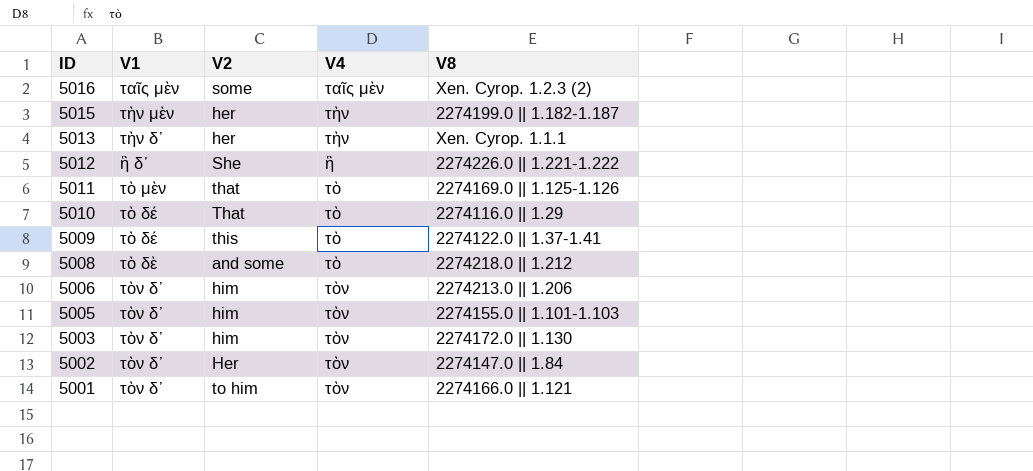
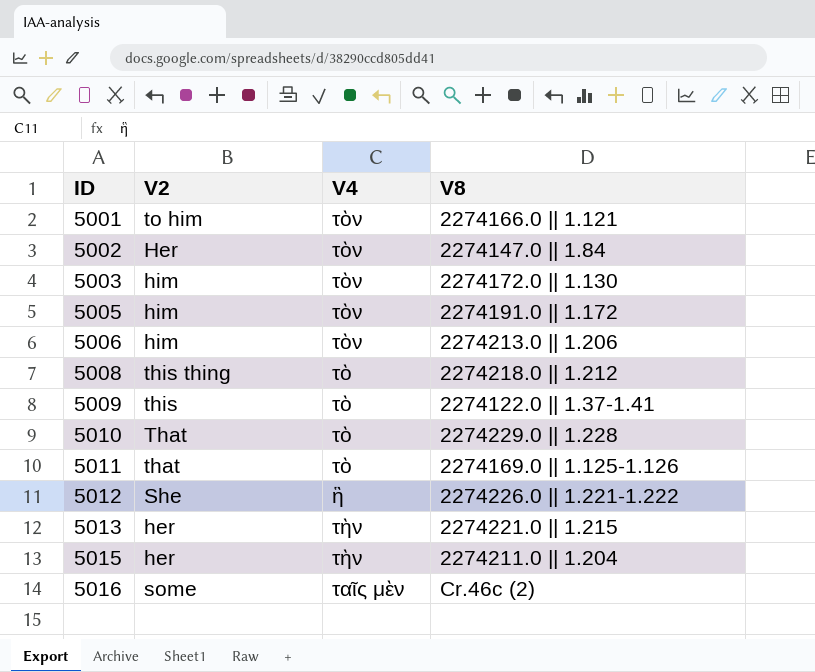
row order: ID descending -> ID ascending
column V1 | position: 2 -> none
5005 | V8: 2274155.0 || 1.101-1.103 -> 2274191.0 || 1.172
5008 | V2: and some -> this thing
5010 | V8: 2274116.0 || 1.29 -> 2274229.0 || 1.228
5013 | V8: Xen. Cyrop. 1.1.1 -> 2274221.0 || 1.215
5015 | V8: 2274199.0 || 1.182-1.187 -> 2274211.0 || 1.204
5016 | V8: Xen. Cyrop. 1.2.3 (2) -> Cr.46c (2)

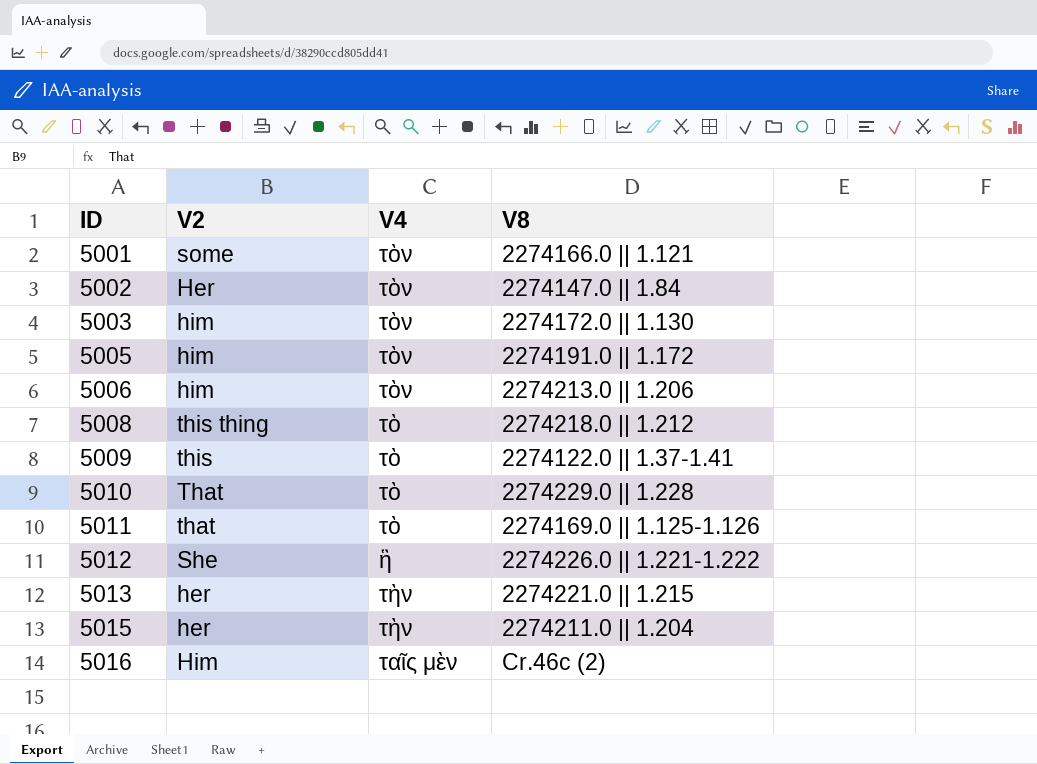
5001 | V2: to him -> some
5016 | V2: some -> Him

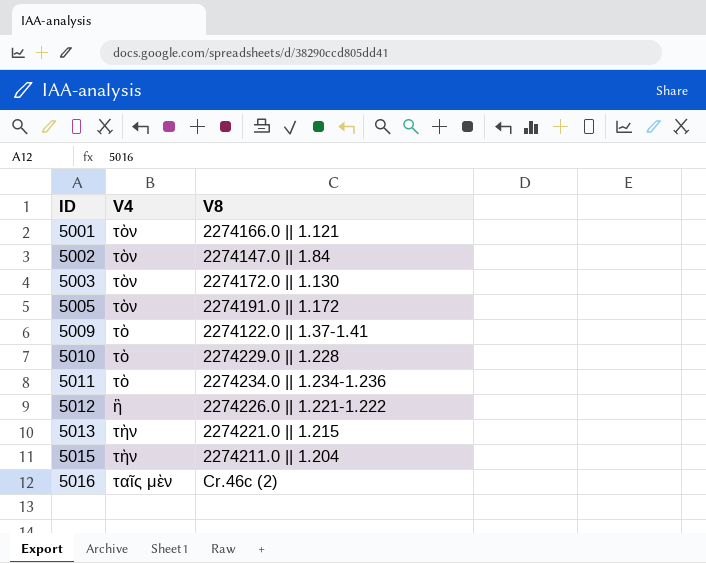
column V2 | position: 2 -> none
row 5006: him | τὸν | 2274213.0 || 1.206 -> none
row 5008: this thing | τὸ | 2274218.0 || 1.212 -> none
5011 | V8: 2274169.0 || 1.125-1.126 -> 2274234.0 || 1.234-1.236

